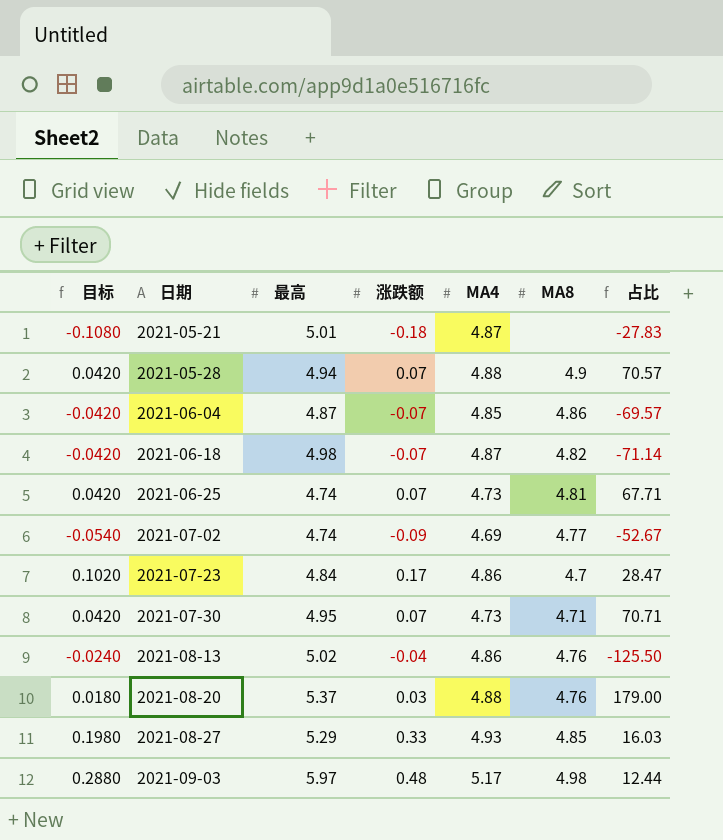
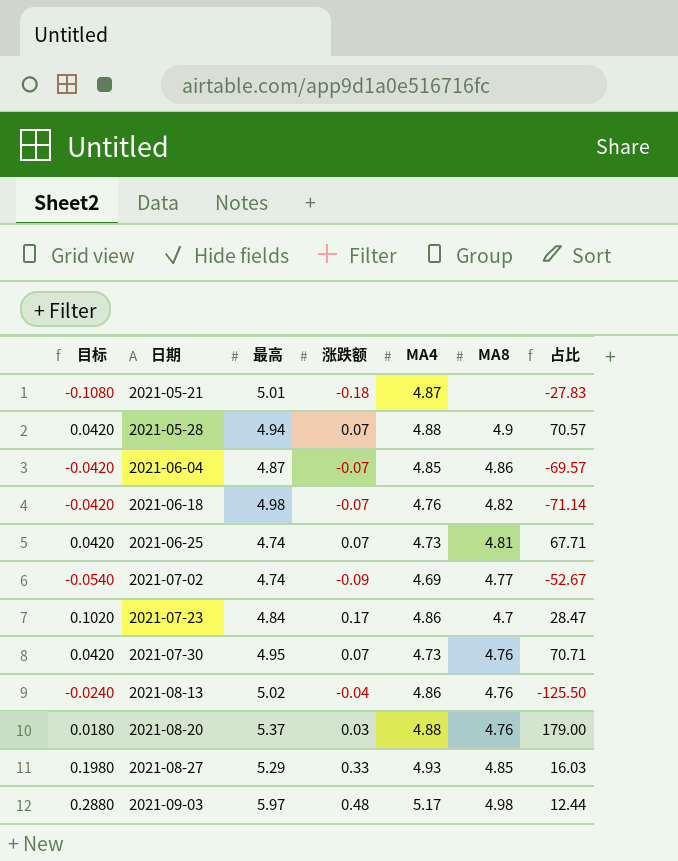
2021-06-18 | MA4: 4.87 -> 4.76
2021-07-30 | MA8: 4.71 -> 4.76

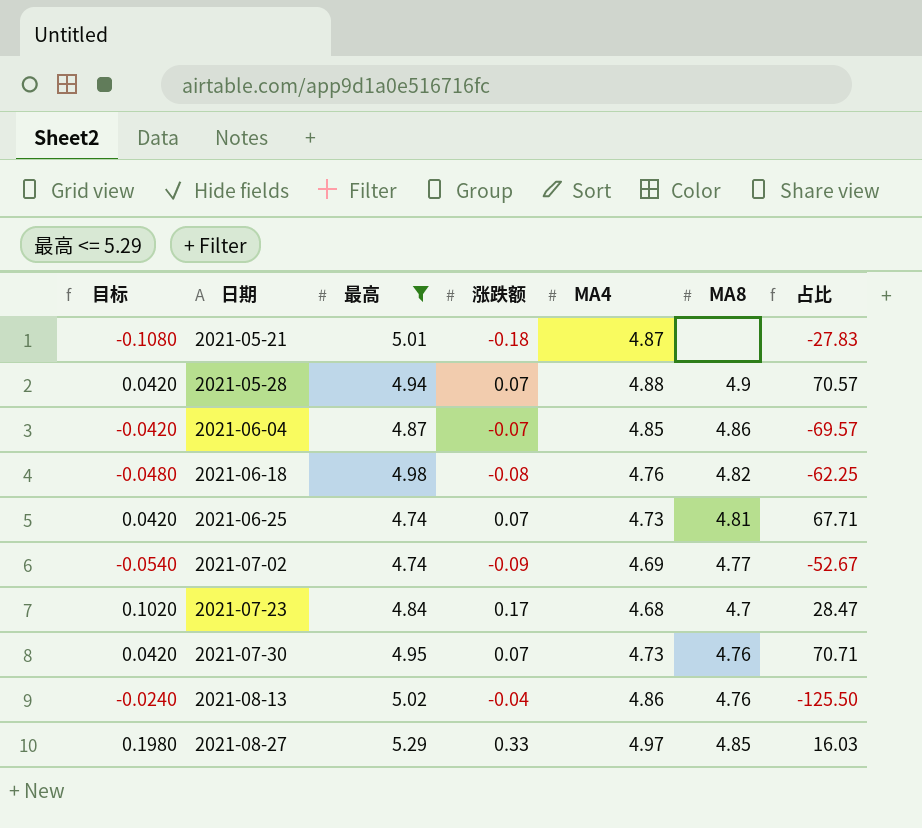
filter: none -> 最高 <= 5.29
2021-06-18 | 目标: -0.0420 -> -0.0480
2021-06-18 | 涨跌额: -0.07 -> -0.08
2021-06-18 | 占比: -71.14 -> -62.25
2021-07-23 | MA4: 4.86 -> 4.68
2021-08-27 | MA4: 4.93 -> 4.97

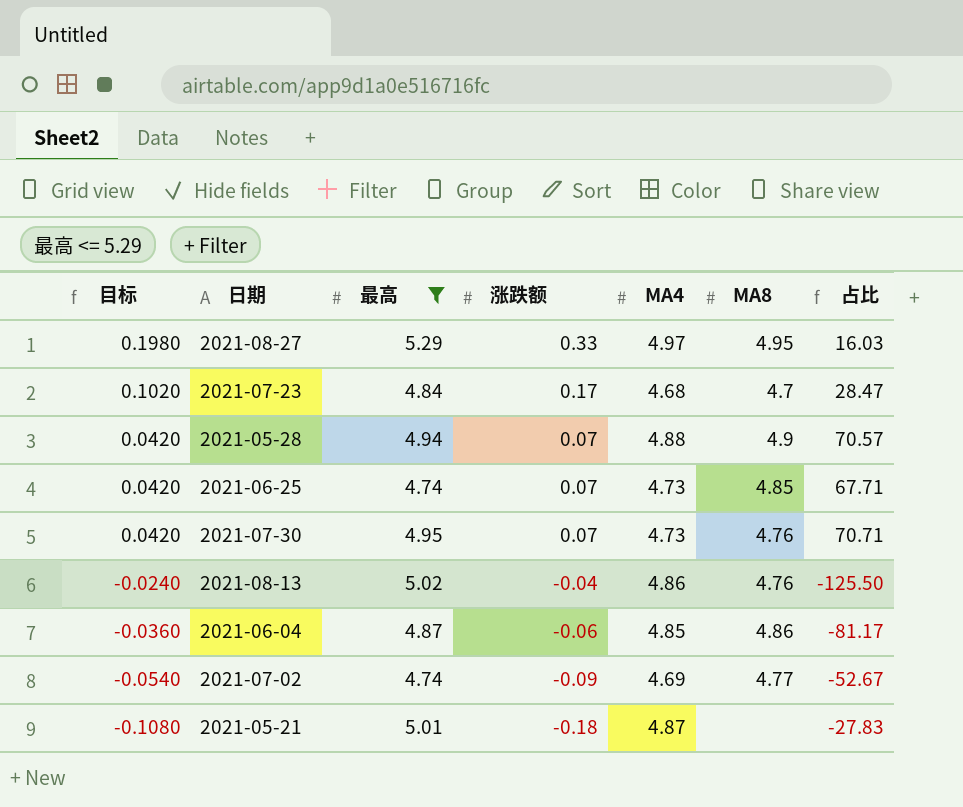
row order: 日期 ascending -> 目标 descending
row 2021-06-18: -0.0480 | 4.98 | -0.08 | 4.76 | 4.82 | -62.25 -> none
2021-08-27 | MA8: 4.85 -> 4.95
2021-06-25 | MA8: 4.81 -> 4.85
2021-06-04 | 目标: -0.0420 -> -0.0360
2021-06-04 | 涨跌额: -0.07 -> -0.06
2021-06-04 | 占比: -69.57 -> -81.17

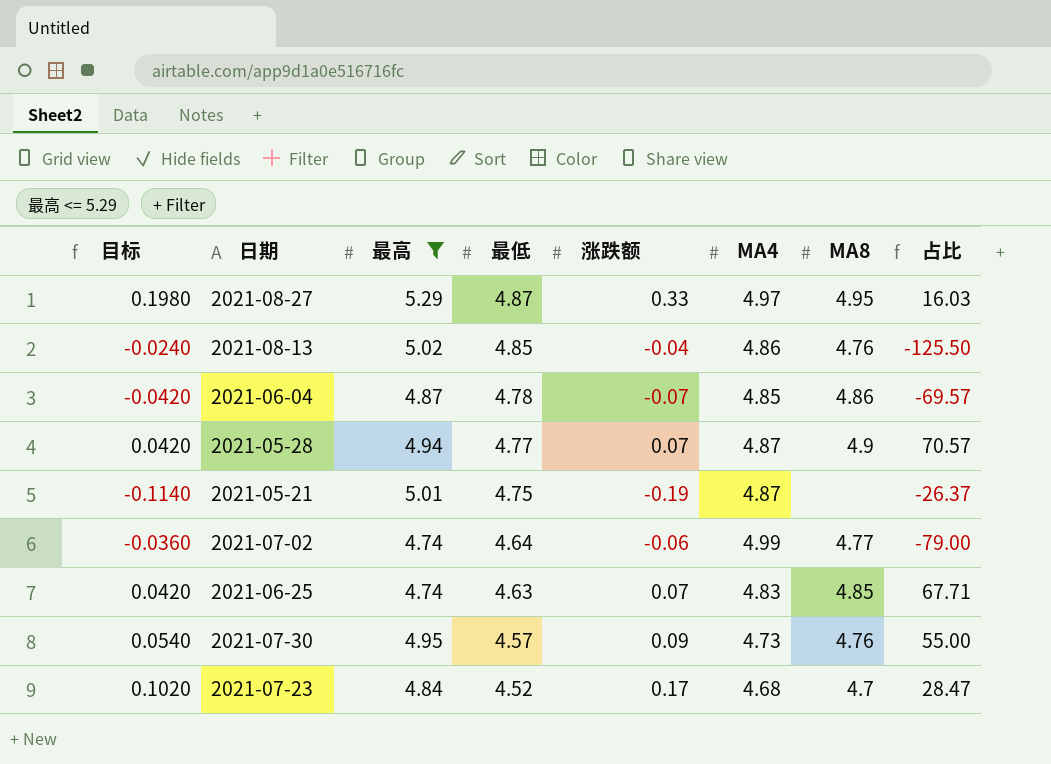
row order: 目标 descending -> 最低 descending
column 最低 | position: none -> 4
2021-06-04 | 目标: -0.0360 -> -0.0420
2021-06-04 | 涨跌额: -0.06 -> -0.07
2021-06-04 | 占比: -81.17 -> -69.57
2021-05-28 | MA4: 4.88 -> 4.87
2021-05-21 | 目标: -0.1080 -> -0.1140
2021-05-21 | 涨跌额: -0.18 -> -0.19
2021-05-21 | 占比: -27.83 -> -26.37
2021-07-02 | 目标: -0.0540 -> -0.0360
2021-07-02 | 涨跌额: -0.09 -> -0.06
2021-07-02 | MA4: 4.69 -> 4.99
2021-07-02 | 占比: -52.67 -> -79.00
2021-06-25 | MA4: 4.73 -> 4.83
2021-07-30 | 目标: 0.0420 -> 0.0540
2021-07-30 | 涨跌额: 0.07 -> 0.09
2021-07-30 | 占比: 70.71 -> 55.00

